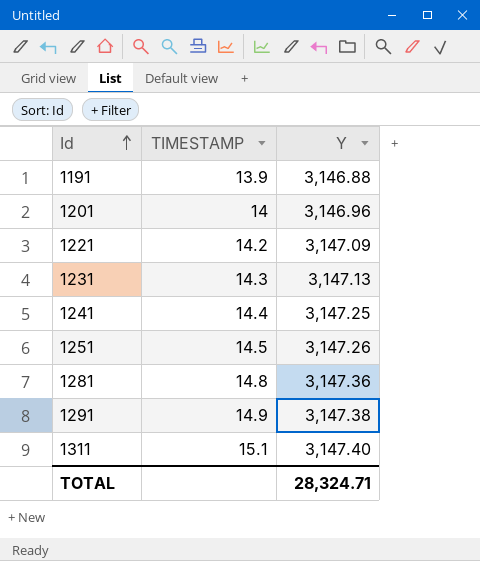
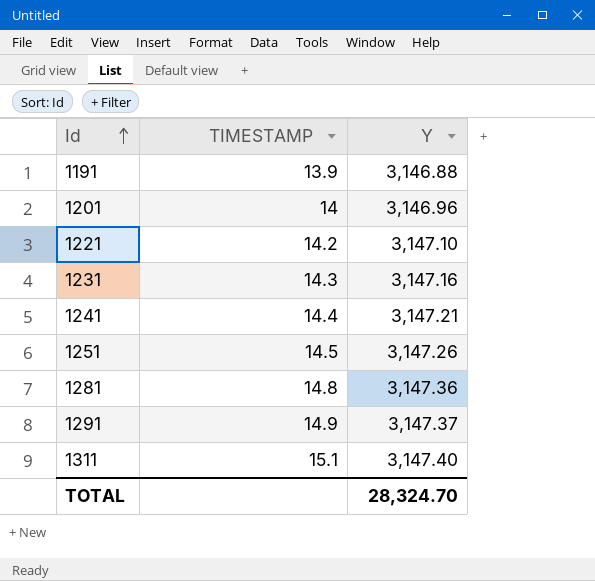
1221 | Y: 3,147.09 -> 3,147.10
1231 | Y: 3,147.13 -> 3,147.16
1241 | Y: 3,147.25 -> 3,147.21
1291 | Y: 3,147.38 -> 3,147.37
TOTAL | Y: 28,324.71 -> 28,324.70

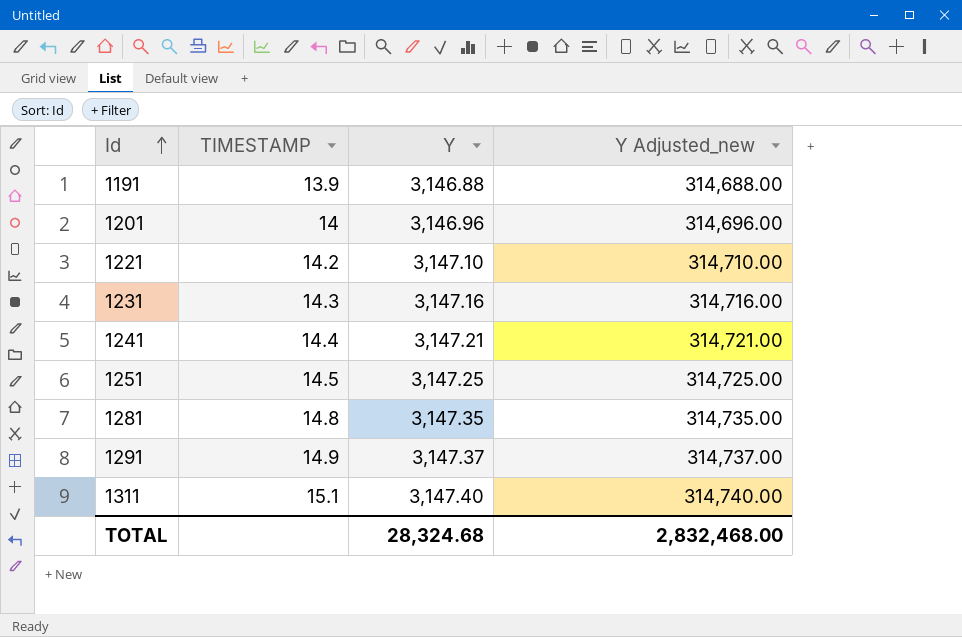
column Y Adjusted_new | formula: none -> [Y] * 100
1251 | Y: 3,147.26 -> 3,147.25
1281 | Y: 3,147.36 -> 3,147.35
TOTAL | Y: 28,324.70 -> 28,324.68

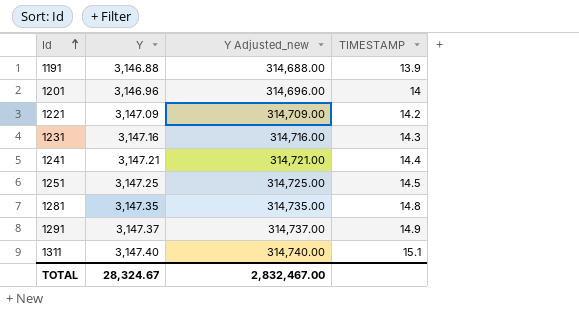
column TIMESTAMP | position: 2 -> 4
1221 | Y: 3,147.10 -> 3,147.09
1221 | Y Adjusted_new: 314,710.00 -> 314,709.00
TOTAL | Y: 28,324.68 -> 28,324.67
TOTAL | Y Adjusted_new: 2,832,468.00 -> 2,832,467.00

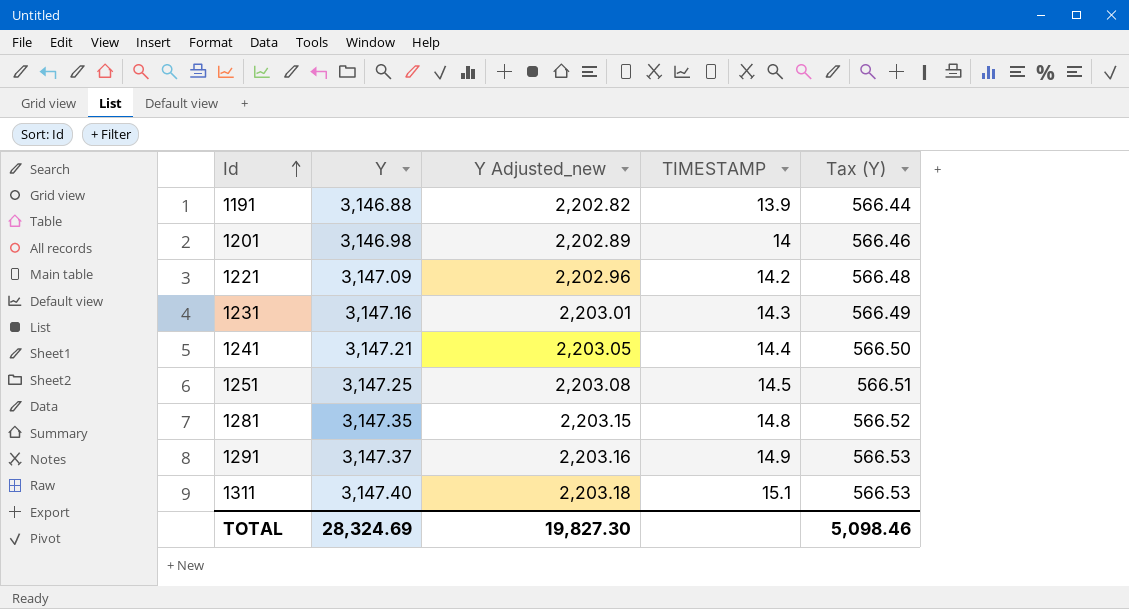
column Y Adjusted_new | formula: [Y] * 100 -> [Y] * 0.7
column Tax (Y) | formula: none -> [Y] * 0.18
1201 | Y: 3,146.96 -> 3,146.98
TOTAL | Y: 28,324.67 -> 28,324.69
TOTAL | Y Adjusted_new: 2,832,467.00 -> 19,827.30

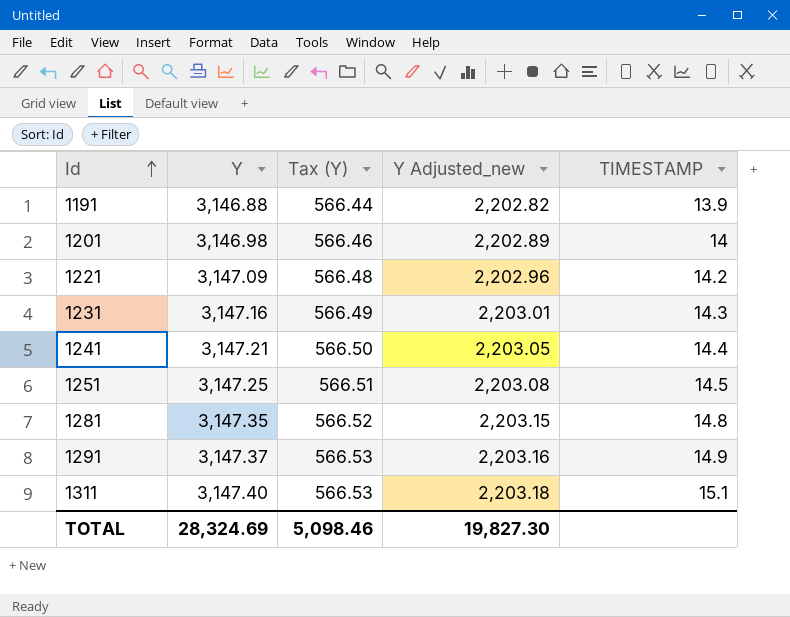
column Tax (Y) | position: 5 -> 3

